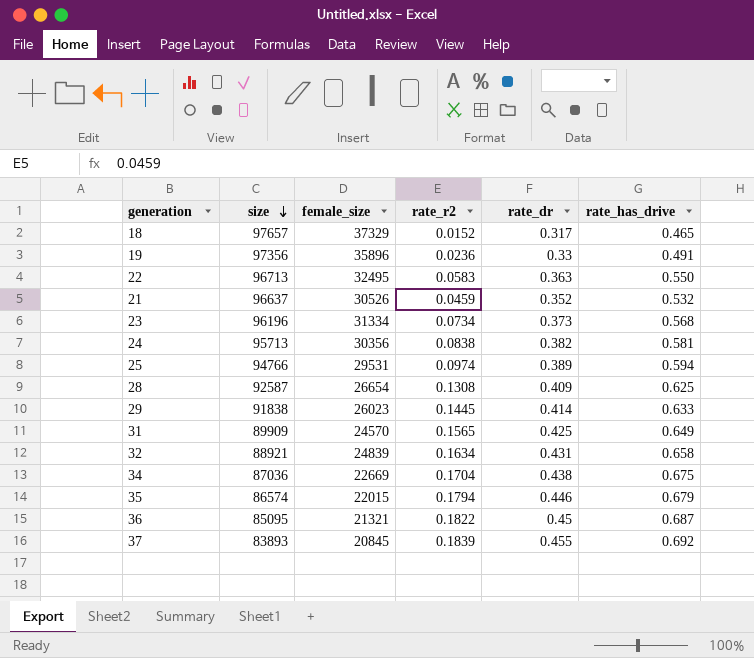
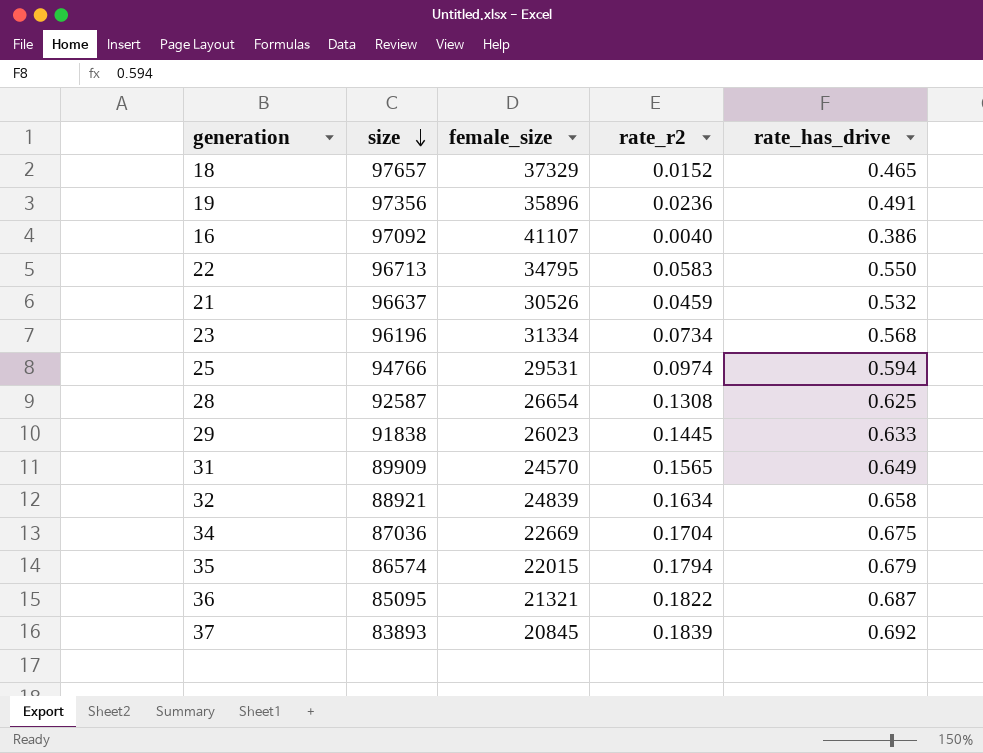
column rate_dr | position: 5 -> none
row 24: 95713 | 30356 | 0.0838 | 0.382 | 0.581 -> none
row 16: none -> 97092 | 41107 | 0.0040 | 0.386
22 | female_size: 32495 -> 34795

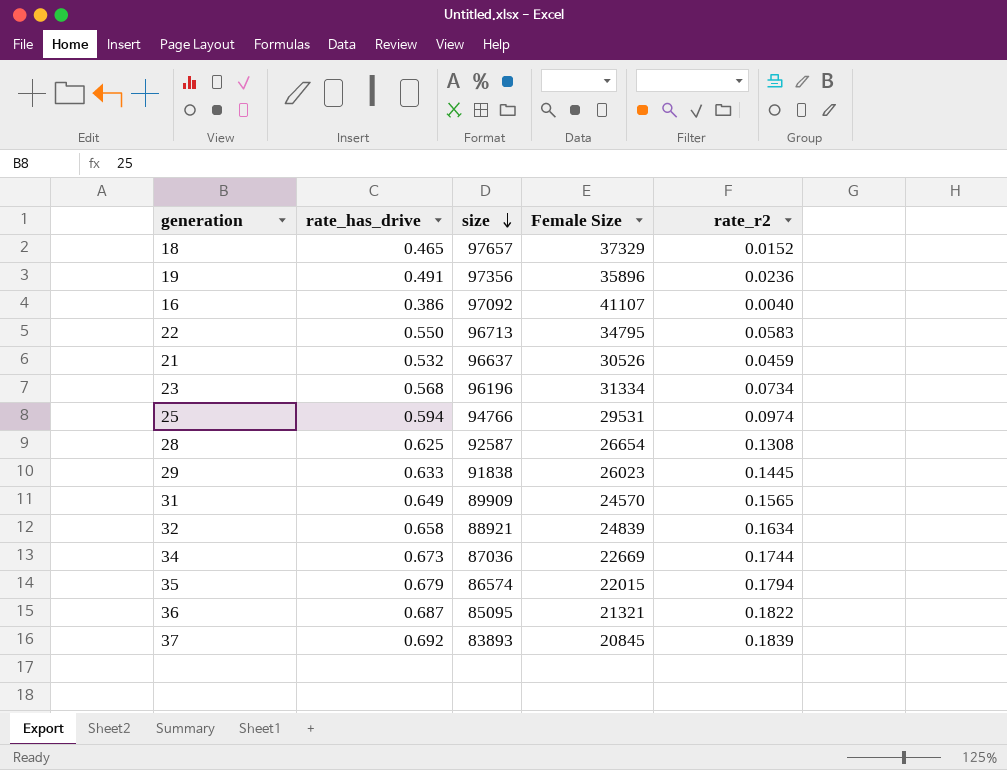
column rate_has_drive | position: 5 -> 2
column name: female_size -> Female Size
34 | rate_has_drive: 0.675 -> 0.673
34 | rate_r2: 0.1704 -> 0.1744

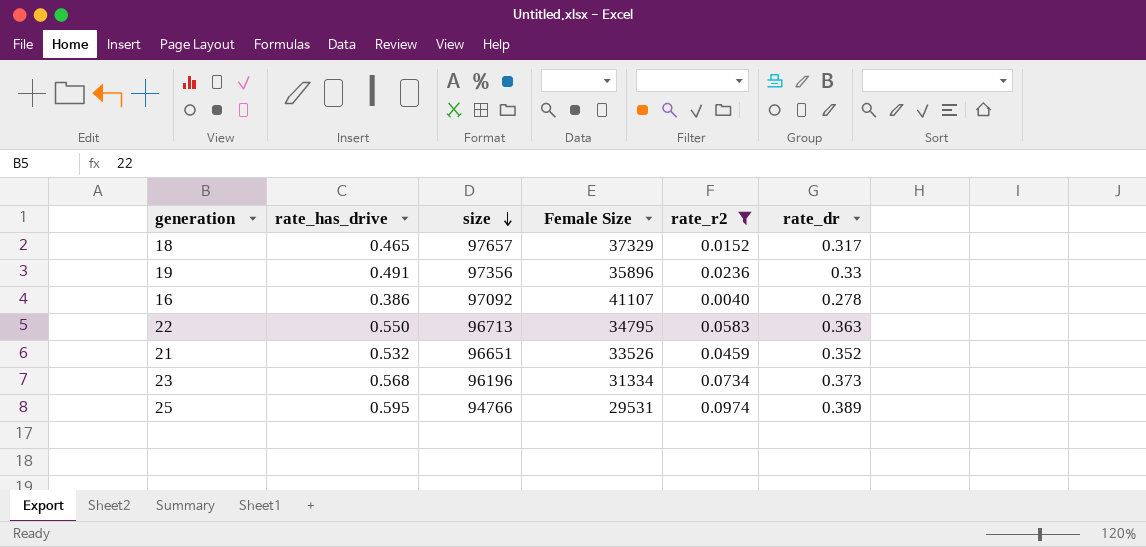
filter: none -> rate_r2 <= 0.0974
column rate_dr | position: none -> 6
21 | size: 96637 -> 96651
21 | Female Size: 30526 -> 33526
25 | rate_has_drive: 0.594 -> 0.595

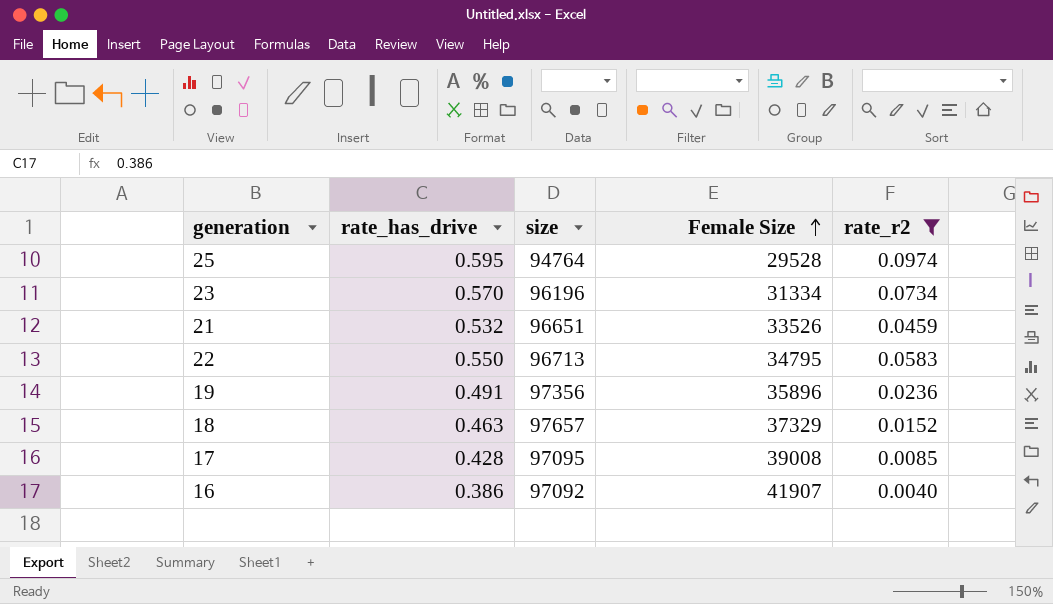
row order: size descending -> Female Size ascending
column rate_dr | position: 6 -> none
25 | size: 94766 -> 94764
25 | Female Size: 29531 -> 29528
23 | rate_has_drive: 0.568 -> 0.570
18 | rate_has_drive: 0.465 -> 0.463
row 17: none -> 0.428 | 97095 | 39008 | 0.0085
16 | Female Size: 41107 -> 41907

